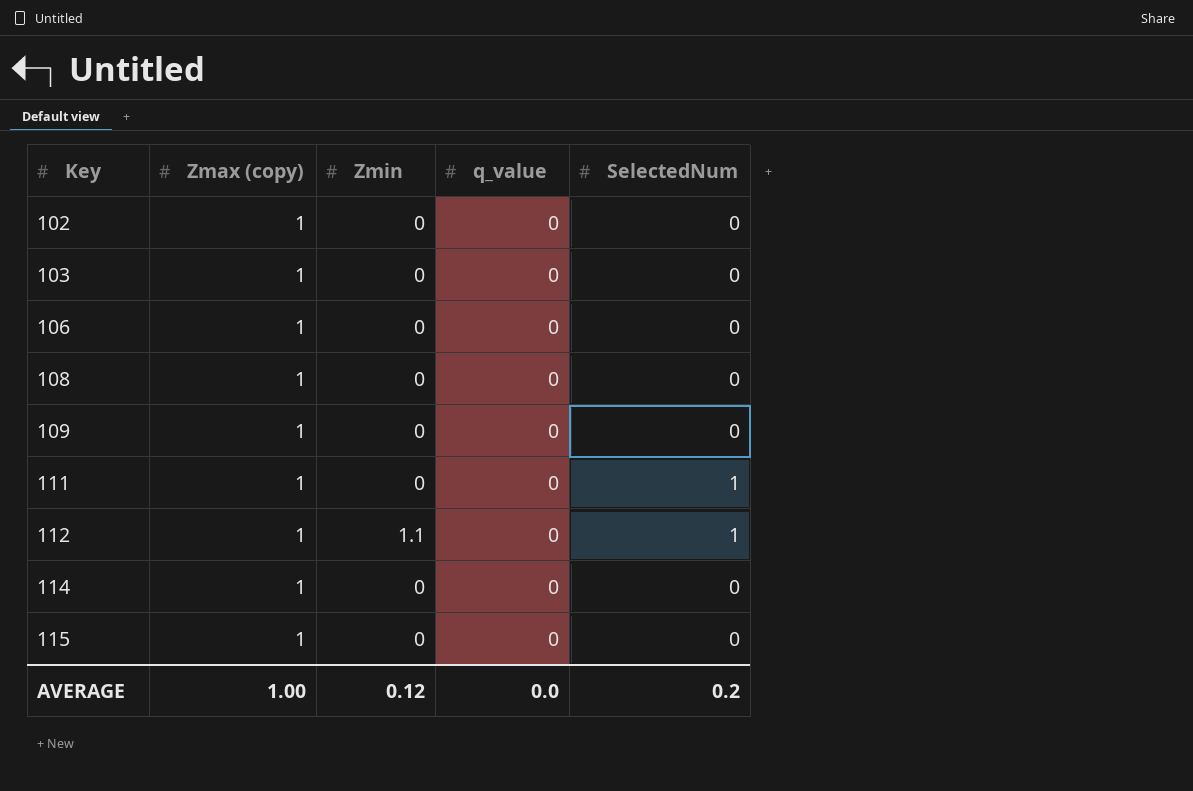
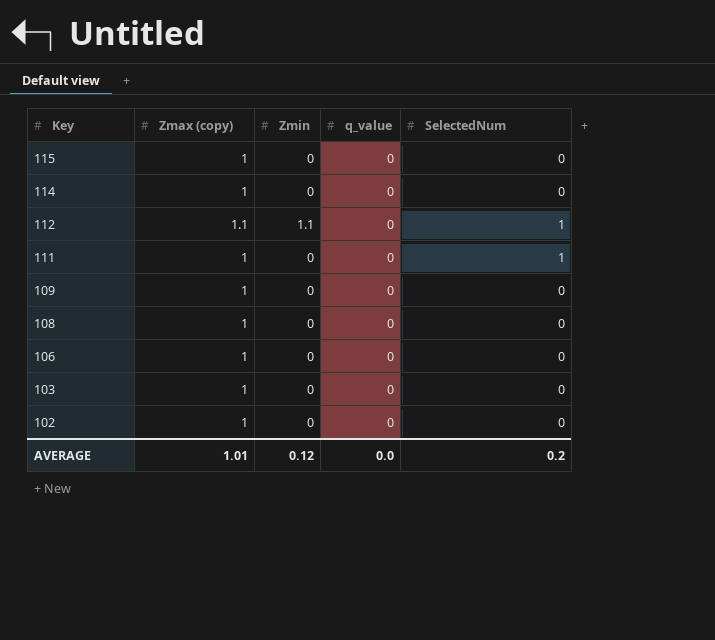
row order: Key ascending -> Key descending
112 | Zmax (copy): 1 -> 1.1
AVERAGE | Zmax (copy): 1.00 -> 1.01

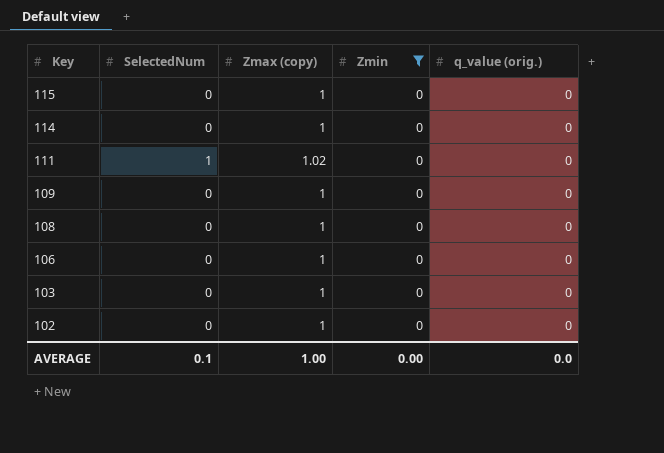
filter: none -> Zmin = 0
column SelectedNum | position: 5 -> 2
column name: q_value -> q_value (orig.)
111 | Zmax (copy): 1 -> 1.02
AVERAGE | SelectedNum: 0.2 -> 0.1
AVERAGE | Zmax (copy): 1.01 -> 1.00
AVERAGE | Zmin: 0.12 -> 0.00

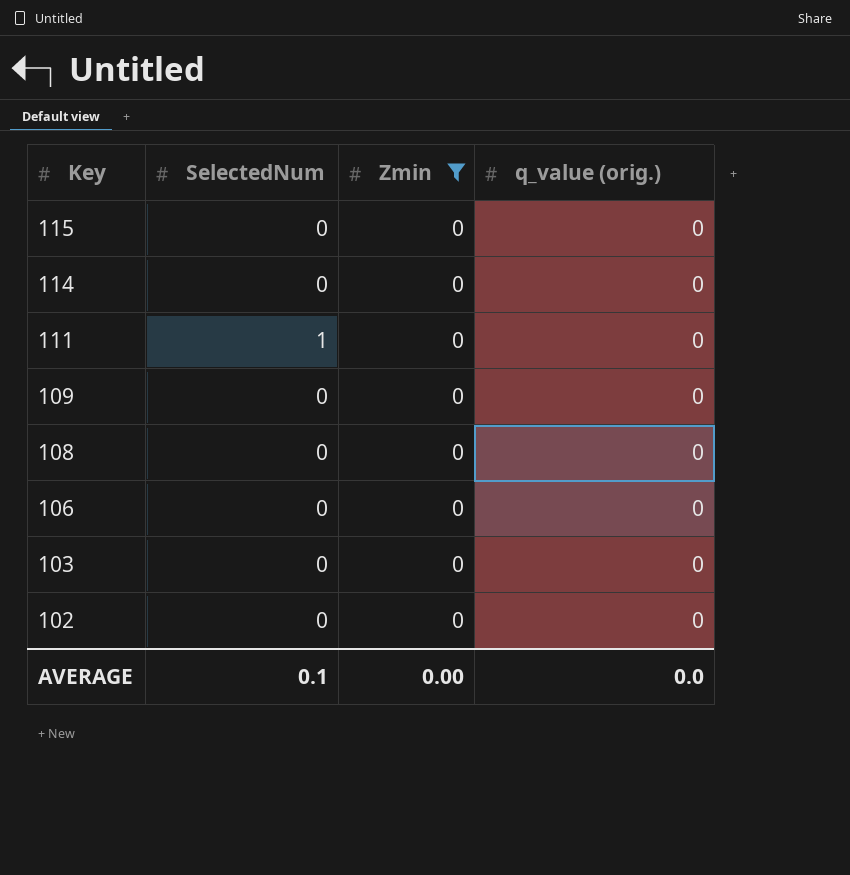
column Zmax (copy) | position: 3 -> none

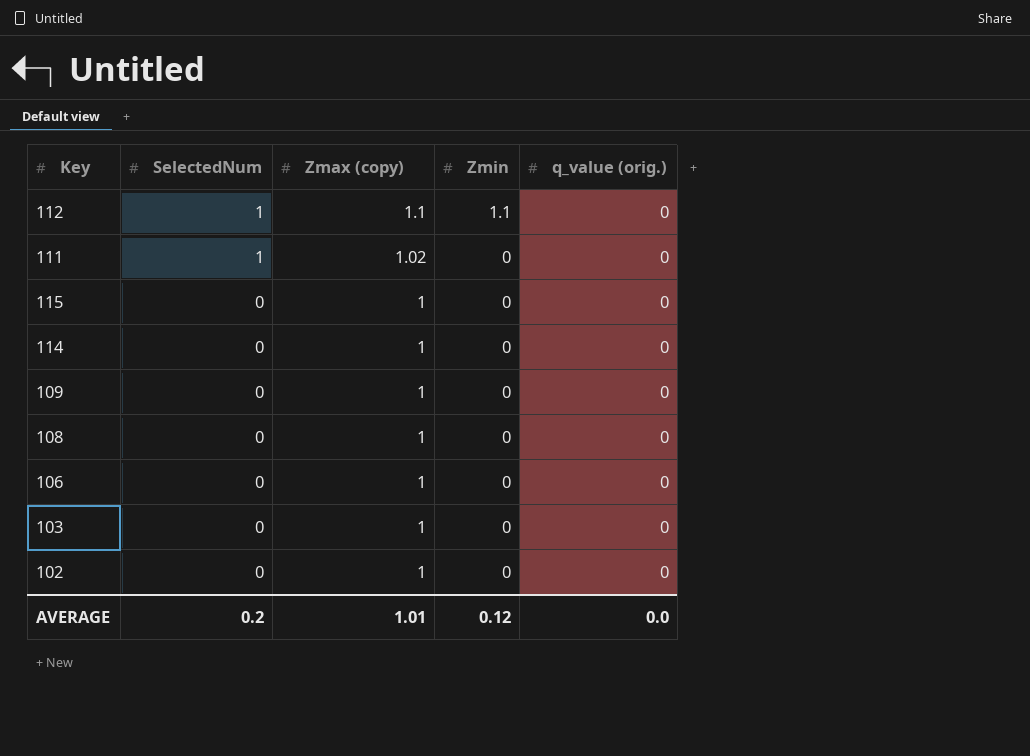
filter: Zmin = 0 -> none
row order: Key descending -> SelectedNum descending
column Zmax (copy) | position: none -> 3
AVERAGE | SelectedNum: 0.1 -> 0.2
AVERAGE | Zmin: 0.00 -> 0.12

